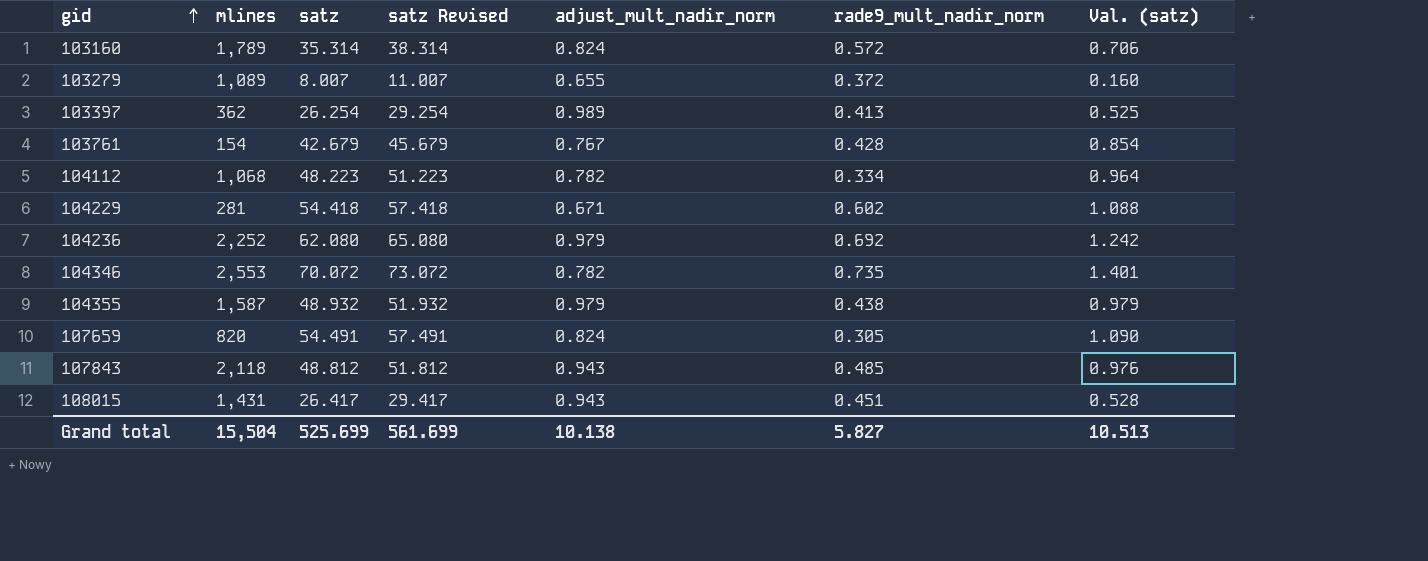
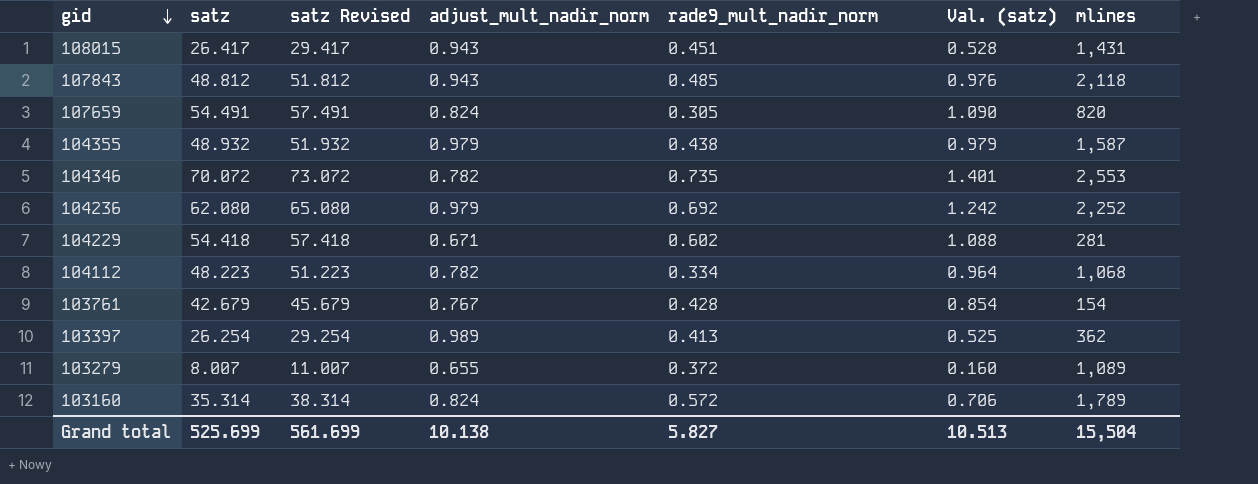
row order: gid ascending -> gid descending
column mlines | position: 2 -> 7

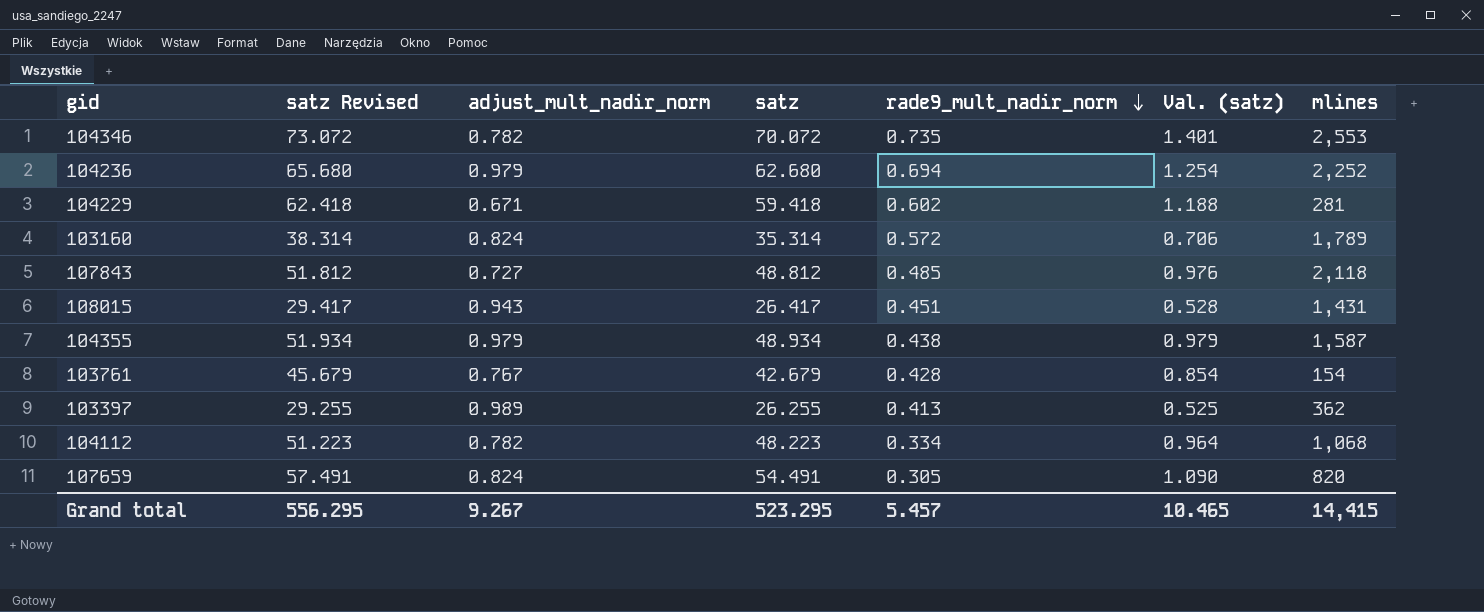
row order: gid descending -> rade9_mult_nadir_norm descending
column satz | position: 2 -> 4
row 103279: 8.007 | 11.007 | 0.655 | 0.372 | 0.160 | 1,089 -> none
104236 | satz Revised: 65.080 -> 65.680
104236 | satz: 62.080 -> 62.680
104236 | rade9_mult_nadir_norm: 0.692 -> 0.694
104236 | Val. (satz): 1.242 -> 1.254
104229 | satz Revised: 57.418 -> 62.418
104229 | satz: 54.418 -> 59.418
104229 | Val. (satz): 1.088 -> 1.188
107843 | adjust_mult_nadir_norm: 0.943 -> 0.727
104355 | satz Revised: 51.932 -> 51.934
104355 | satz: 48.932 -> 48.934
103397 | satz Revised: 29.254 -> 29.255
103397 | satz: 26.254 -> 26.255
Grand total | satz Revised: 561.699 -> 556.295
Grand total | adjust_mult_nadir_norm: 10.138 -> 9.267
Grand total | satz: 525.699 -> 523.295
Grand total | rade9_mult_nadir_norm: 5.827 -> 5.457
Grand total | Val. (satz): 10.513 -> 10.465
Grand total | mlines: 15,504 -> 14,415

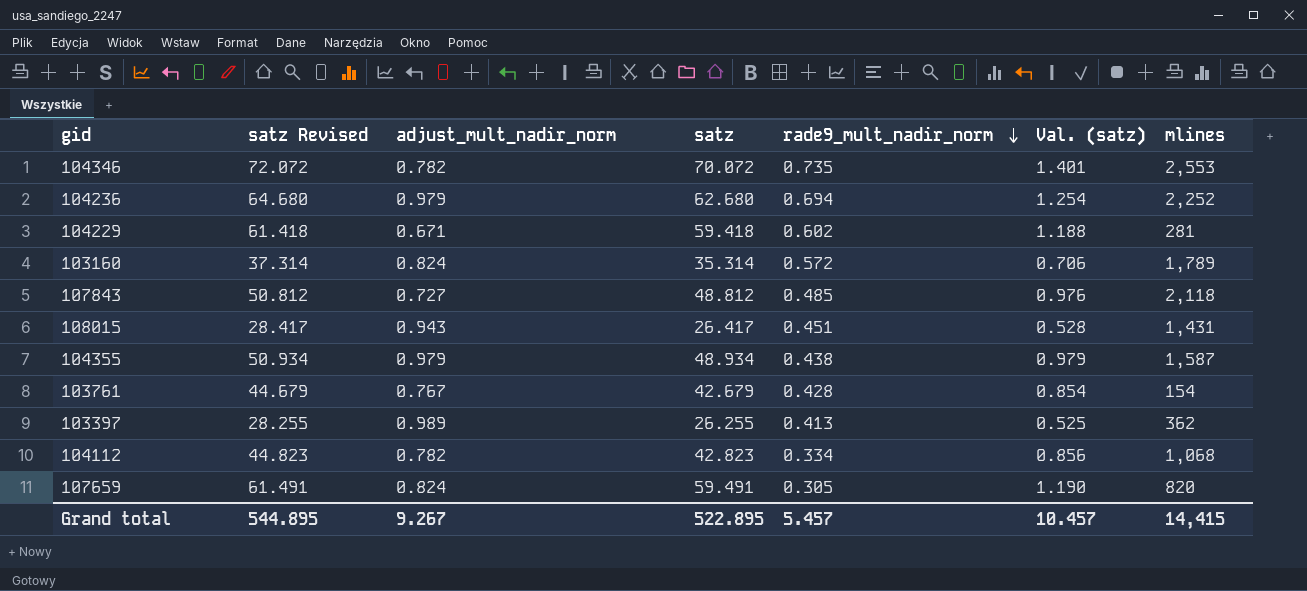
column satz Revised | formula: [satz] + 3 -> [satz] + 2
104112 | satz: 48.223 -> 42.823
104112 | Val. (satz): 0.964 -> 0.856
107659 | satz: 54.491 -> 59.491
107659 | Val. (satz): 1.090 -> 1.190
Grand total | satz Revised: 556.295 -> 544.895
Grand total | satz: 523.295 -> 522.895
Grand total | Val. (satz): 10.465 -> 10.457

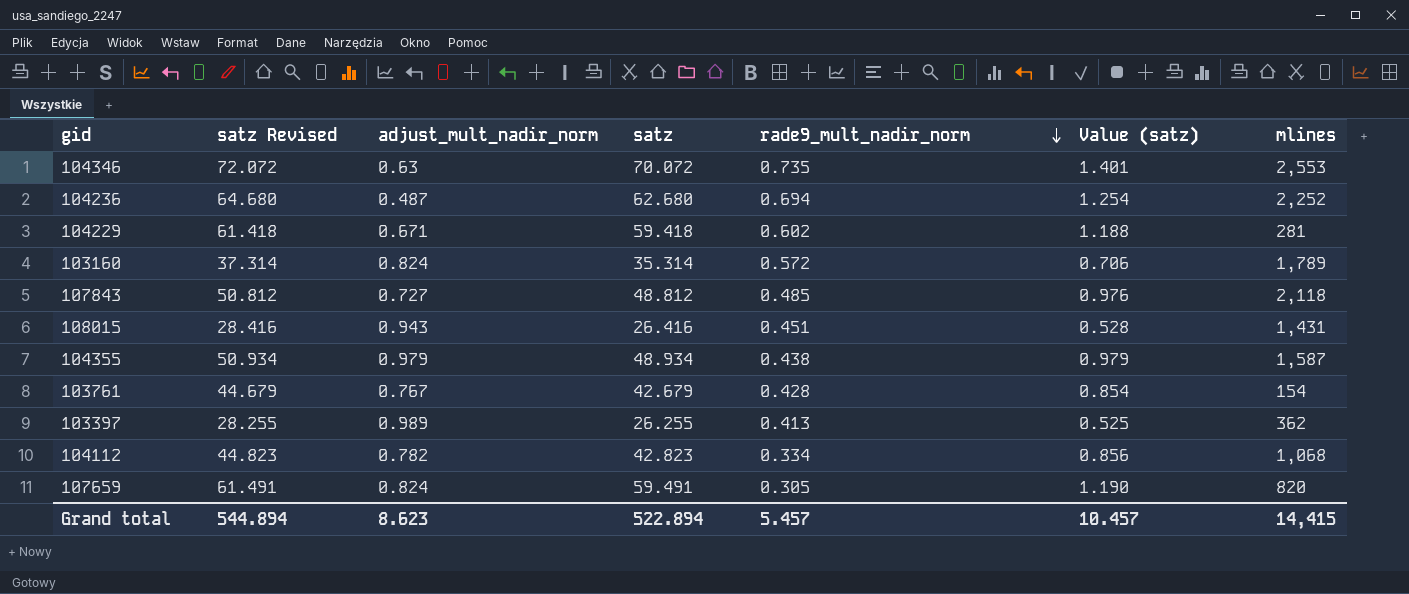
column name: Val. (satz) -> Value (satz)
104346 | adjust_mult_nadir_norm: 0.782 -> 0.63
104236 | adjust_mult_nadir_norm: 0.979 -> 0.487
108015 | satz Revised: 28.417 -> 28.416
108015 | satz: 26.417 -> 26.416
Grand total | satz Revised: 544.895 -> 544.894
Grand total | adjust_mult_nadir_norm: 9.267 -> 8.623
Grand total | satz: 522.895 -> 522.894

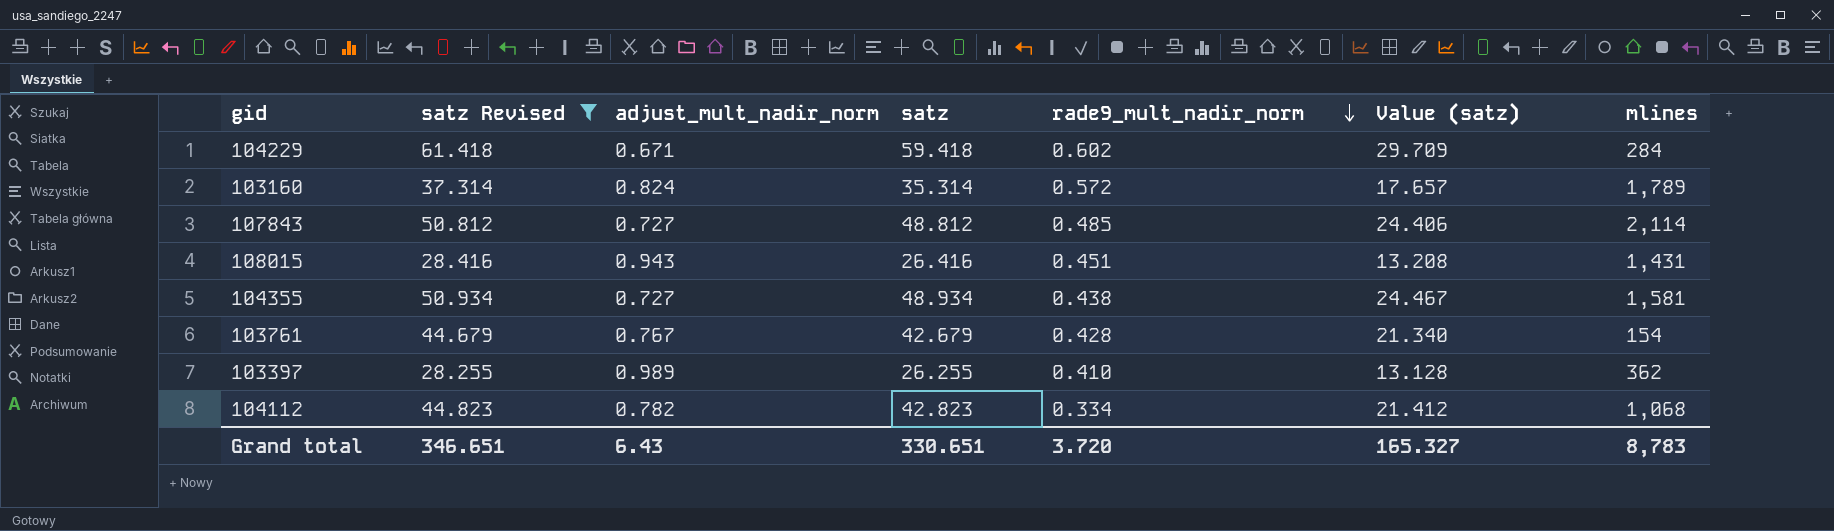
filter: none -> satz Revised <= 61.418
column Value (satz) | formula: [satz] * 0.02 -> [satz] * 0.5
104229 | mlines: 281 -> 284
107843 | mlines: 2,118 -> 2,114
104355 | adjust_mult_nadir_norm: 0.979 -> 0.727
104355 | mlines: 1,587 -> 1,581
103397 | rade9_mult_nadir_norm: 0.413 -> 0.410
Grand total | satz Revised: 544.894 -> 346.651
Grand total | adjust_mult_nadir_norm: 8.623 -> 6.43
Grand total | satz: 522.894 -> 330.651
Grand total | rade9_mult_nadir_norm: 5.457 -> 3.720
Grand total | Value (satz): 10.457 -> 165.327
Grand total | mlines: 14,415 -> 8,783

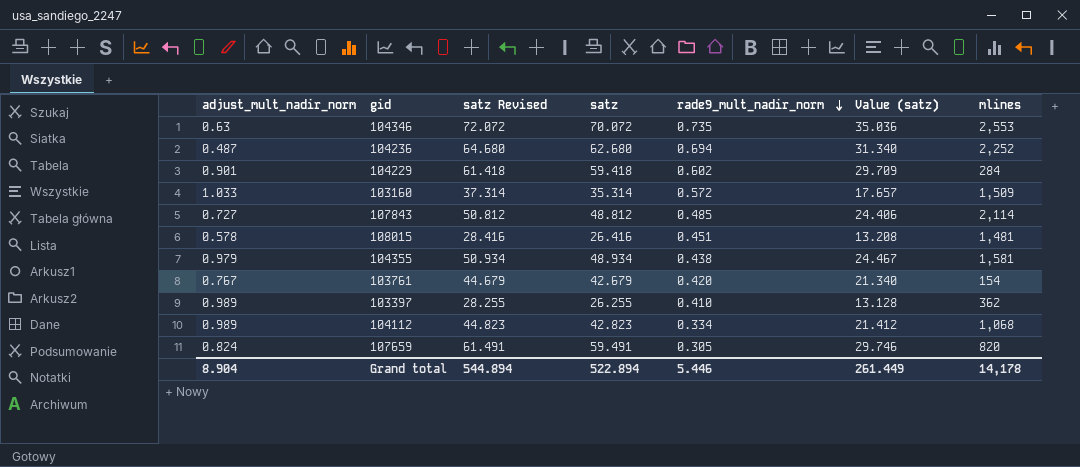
filter: satz Revised <= 61.418 -> none
column adjust_mult_nadir_norm | position: 3 -> 1
104229 | adjust_mult_nadir_norm: 0.671 -> 0.901
103160 | adjust_mult_nadir_norm: 0.824 -> 1.033
103160 | mlines: 1,789 -> 1,509
108015 | adjust_mult_nadir_norm: 0.943 -> 0.578
108015 | mlines: 1,431 -> 1,481
104355 | adjust_mult_nadir_norm: 0.727 -> 0.979
103761 | rade9_mult_nadir_norm: 0.428 -> 0.420
104112 | adjust_mult_nadir_norm: 0.782 -> 0.989
Grand total | adjust_mult_nadir_norm: 6.43 -> 8.904
Grand total | satz Revised: 346.651 -> 544.894
Grand total | satz: 330.651 -> 522.894
Grand total | rade9_mult_nadir_norm: 3.720 -> 5.446
Grand total | Value (satz): 165.327 -> 261.449
Grand total | mlines: 8,783 -> 14,178

